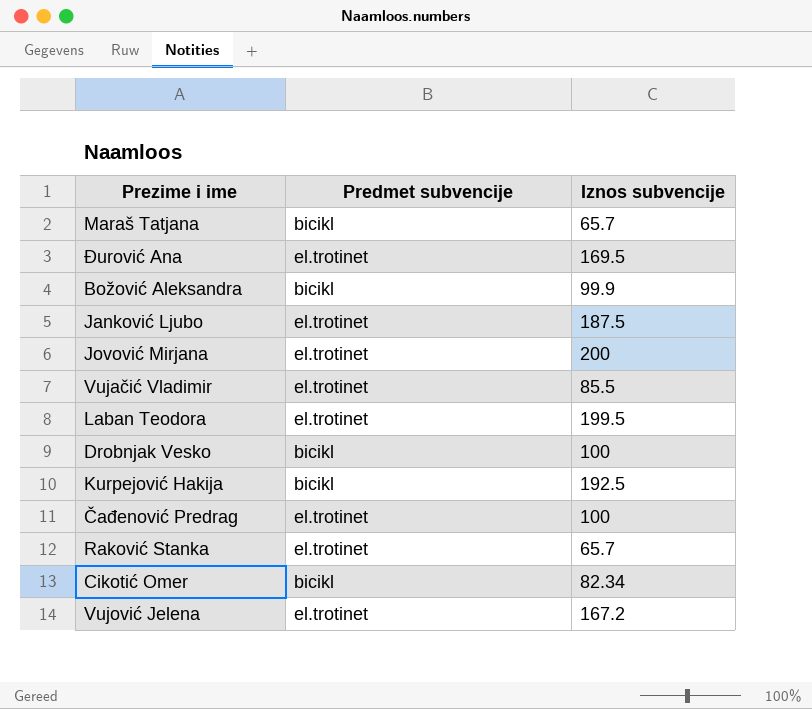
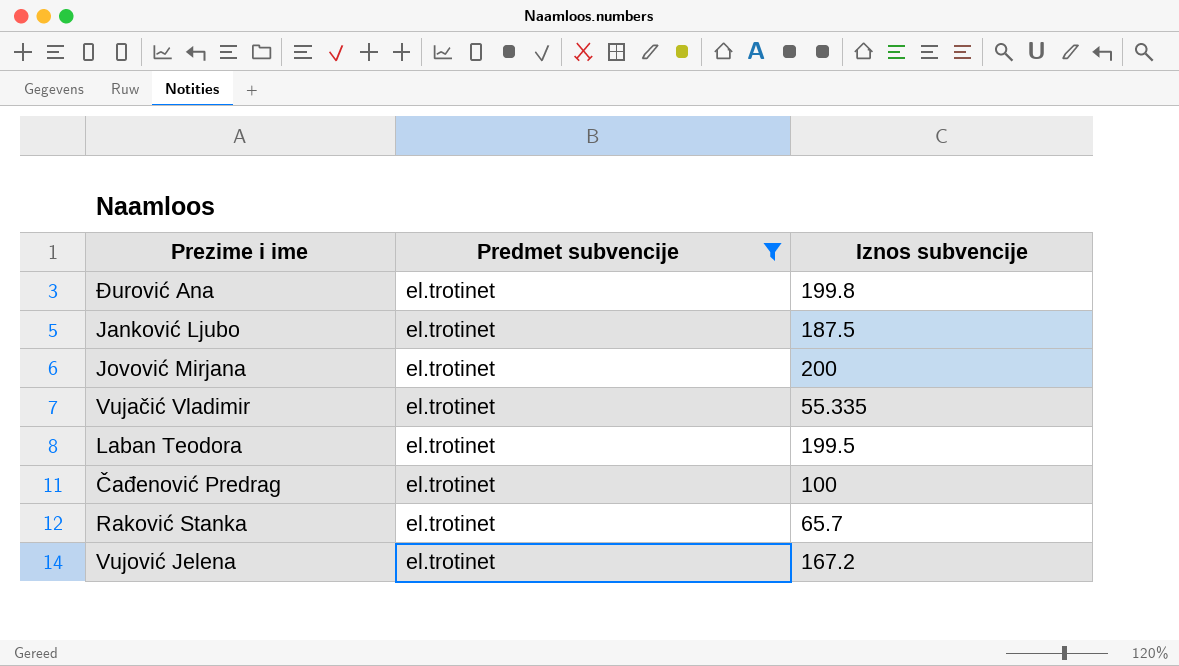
filter: none -> Predmet subvencije = el.trotinet
Đurović Ana | Iznos subvencije: 169.5 -> 199.8
Vujačić Vladimir | Iznos subvencije: 85.5 -> 55.335

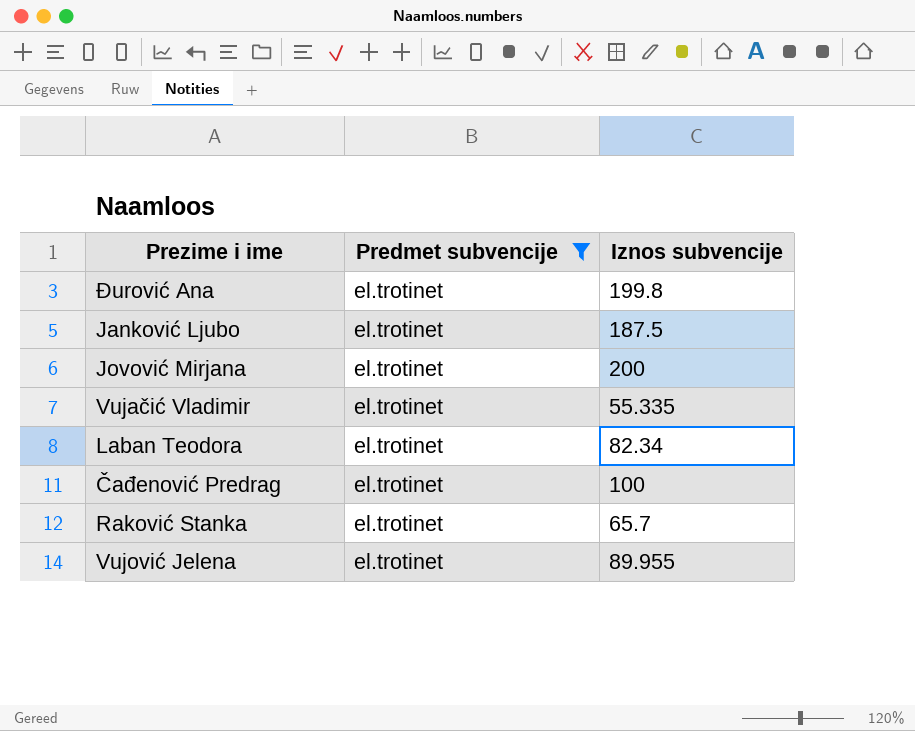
Laban Teodora | Iznos subvencije: 199.5 -> 82.34
Vujović Jelena | Iznos subvencije: 167.2 -> 89.955

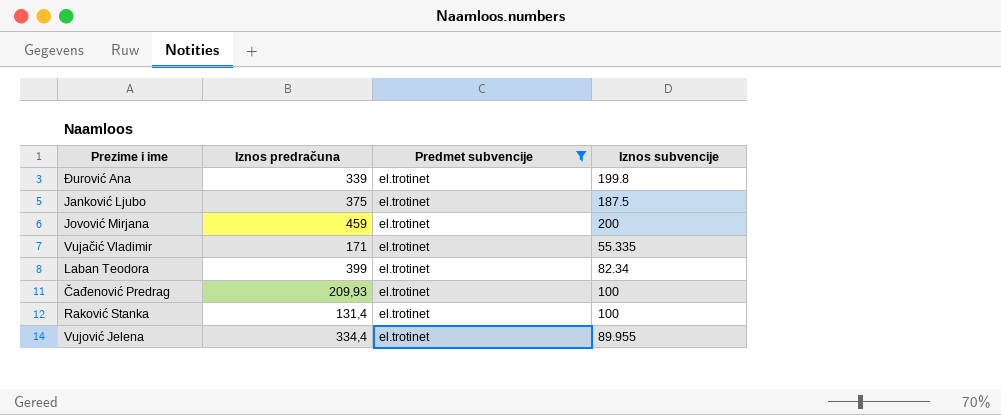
column Iznos predračuna | position: none -> 2
Raković Stanka | Iznos subvencije: 65.7 -> 100

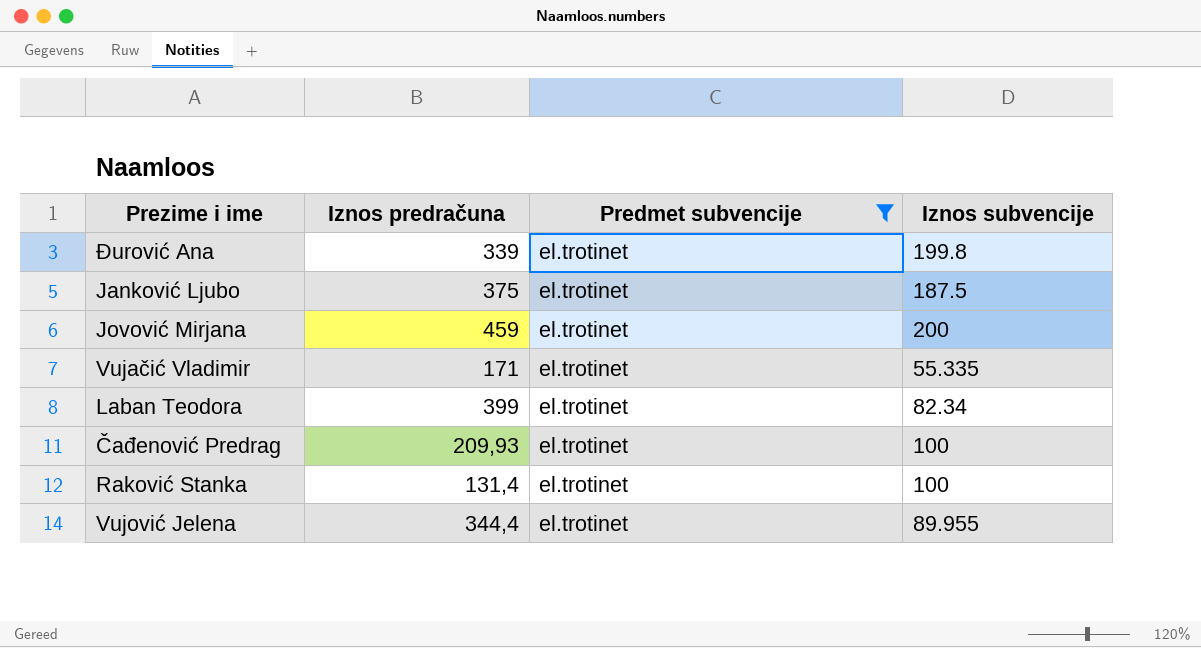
Vujović Jelena | Iznos predračuna: 334,4 -> 344,4

